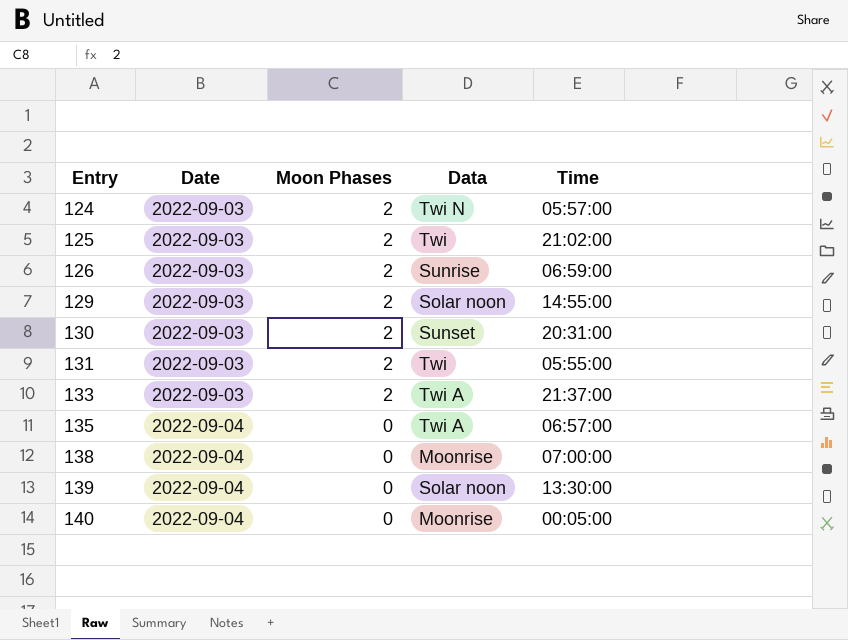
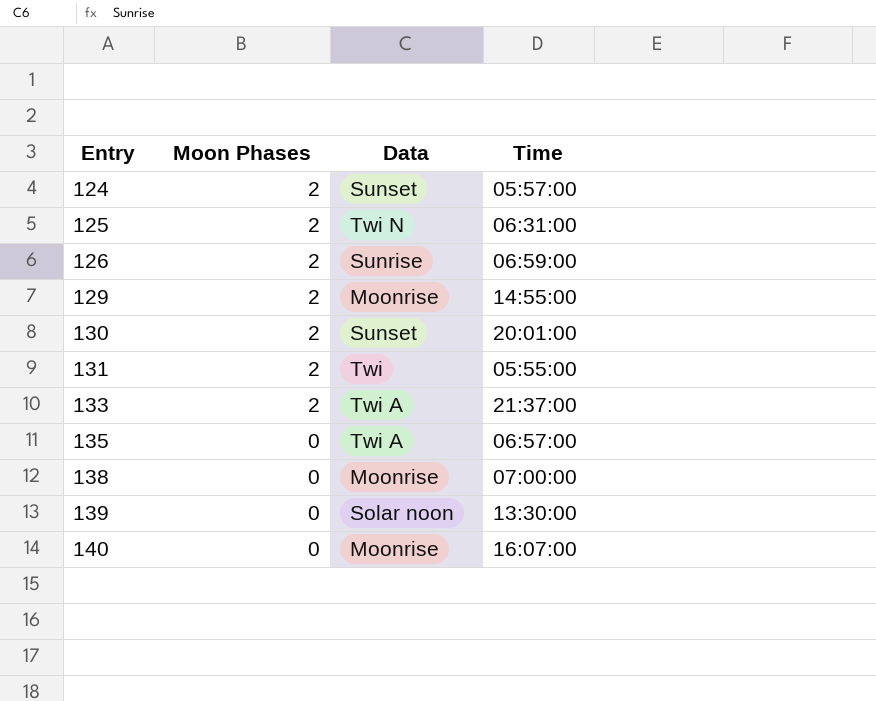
column Date | position: 2 -> none
124 | Data: Twi N -> Sunset
125 | Data: Twi -> Twi N
125 | Time: 21:02:00 -> 06:31:00
129 | Data: Solar noon -> Moonrise
130 | Time: 20:31:00 -> 20:01:00
140 | Time: 00:05:00 -> 16:07:00

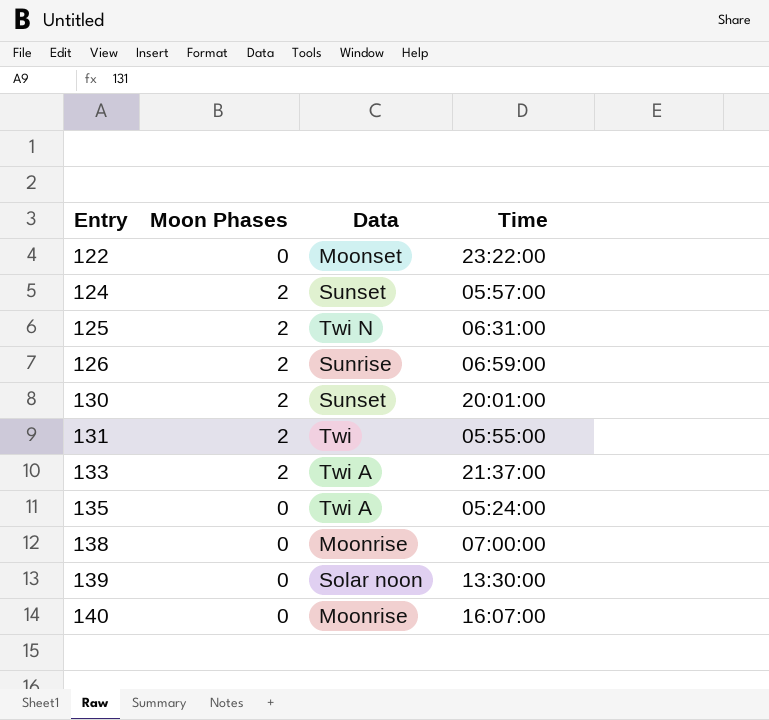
row 129: 2 | Moonrise | 14:55:00 -> none
row 122: none -> 0 | Moonset | 23:22:00
135 | Time: 06:57:00 -> 05:24:00

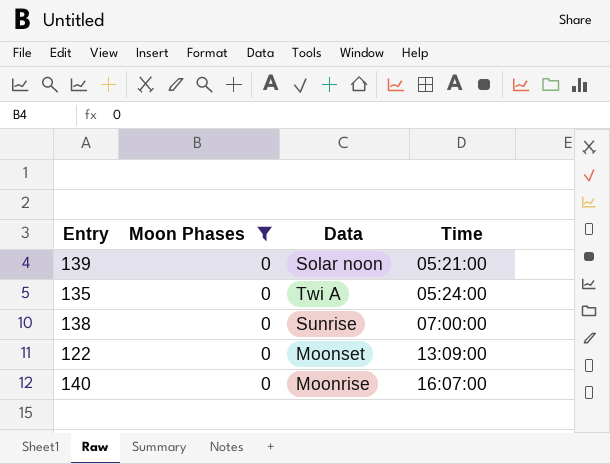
filter: none -> Moon Phases = 0
row order: Entry ascending -> Time ascending
139 | Time: 13:30:00 -> 05:21:00
138 | Data: Moonrise -> Sunrise
122 | Time: 23:22:00 -> 13:09:00

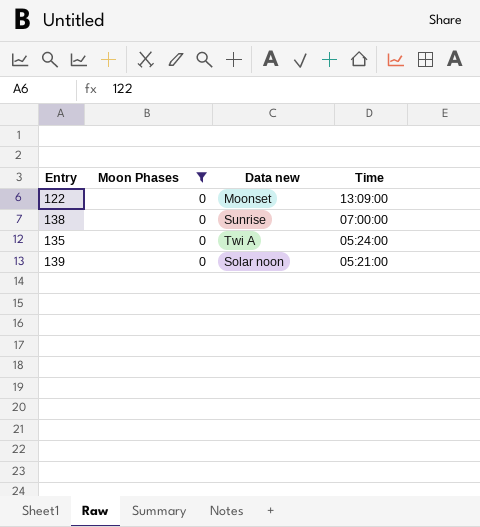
row order: Time ascending -> Time descending
column name: Data -> Data new
row 140: 0 | Moonrise | 16:07:00 -> none

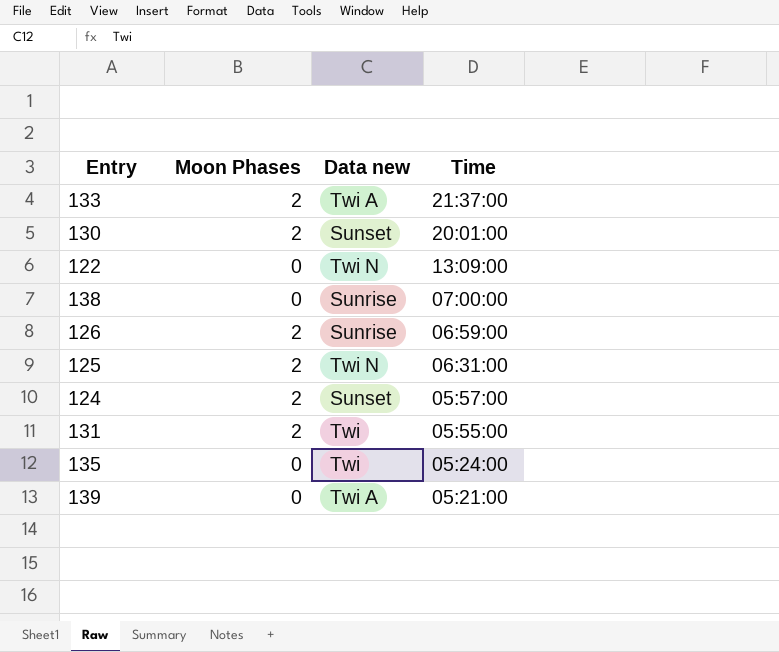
filter: Moon Phases = 0 -> none
122 | Data new: Moonset -> Twi N
135 | Data new: Twi A -> Twi
139 | Data new: Solar noon -> Twi A

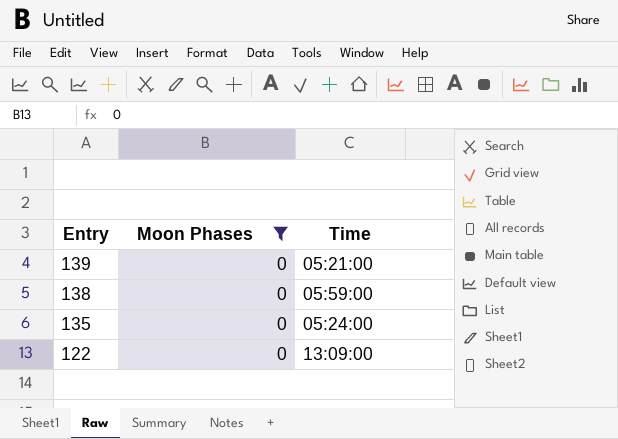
filter: none -> Moon Phases = 0
row order: Time descending -> Entry descending
column Data new | position: 3 -> none
138 | Time: 07:00:00 -> 05:59:00

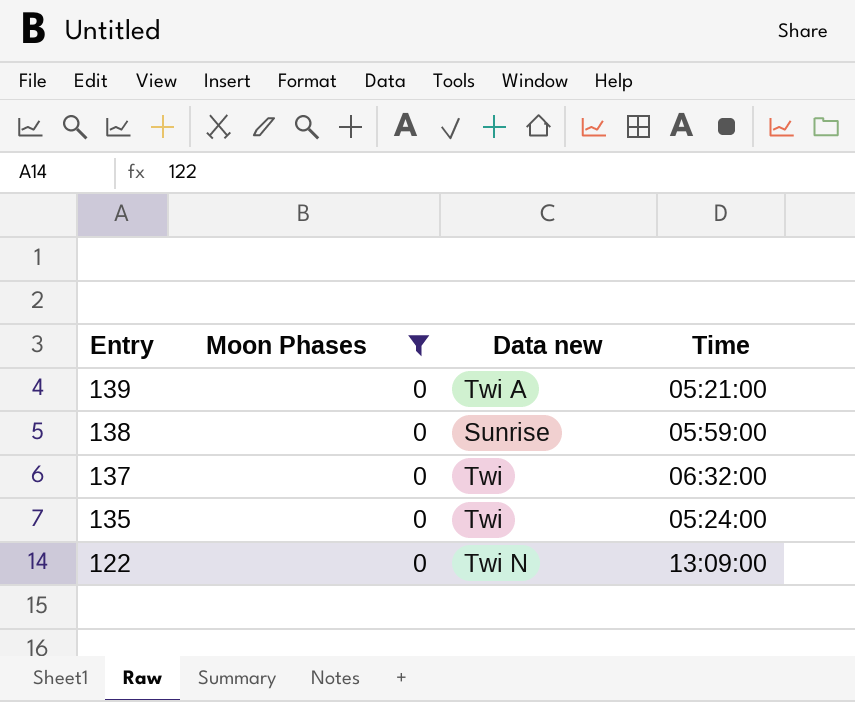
column Data new | position: none -> 3
row 137: none -> 0 | Twi | 06:32:00

